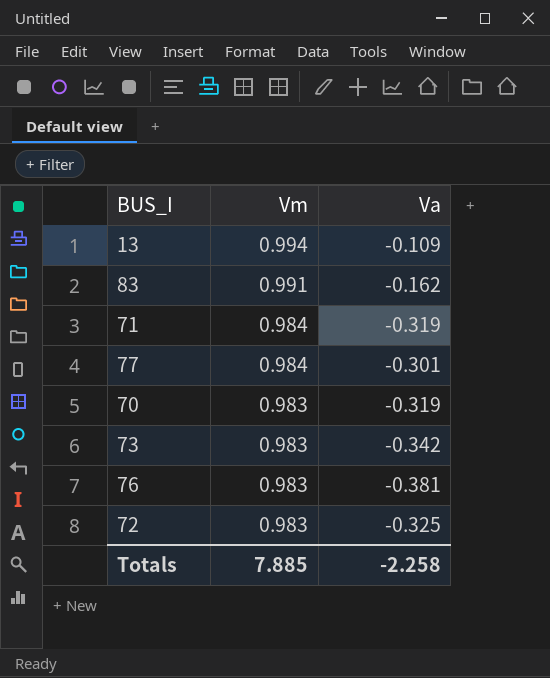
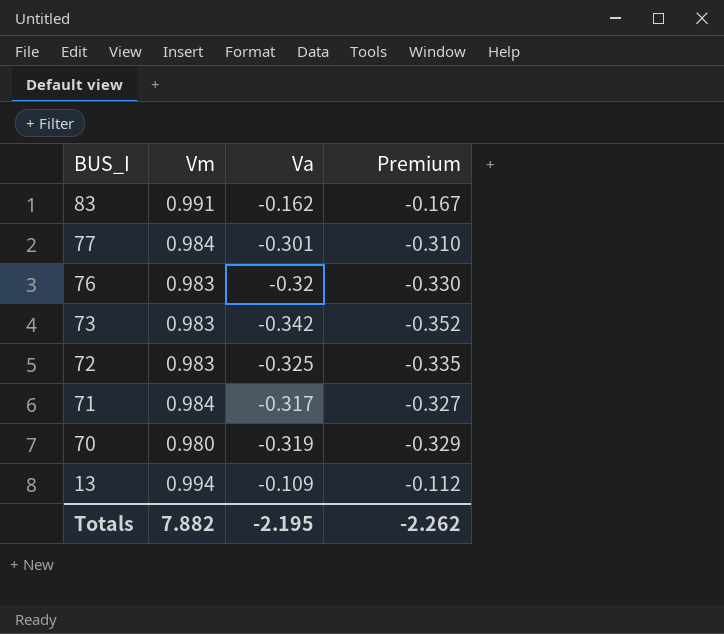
row order: Vm descending -> BUS_I descending
column Premium | formula: none -> [Va] * 1.03
76 | Va: -0.381 -> -0.32
71 | Va: -0.319 -> -0.317
70 | Vm: 0.983 -> 0.980
Totals | Vm: 7.885 -> 7.882
Totals | Va: -2.258 -> -2.195

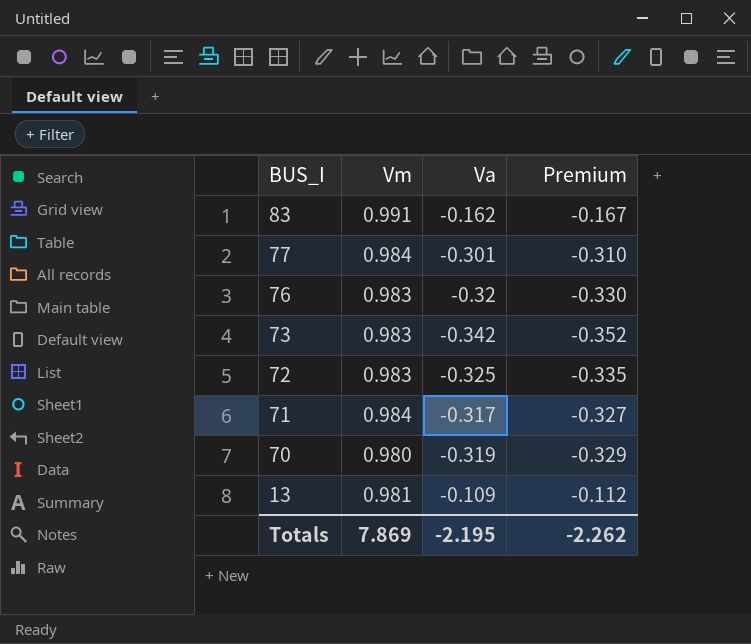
13 | Vm: 0.994 -> 0.981
Totals | Vm: 7.882 -> 7.869

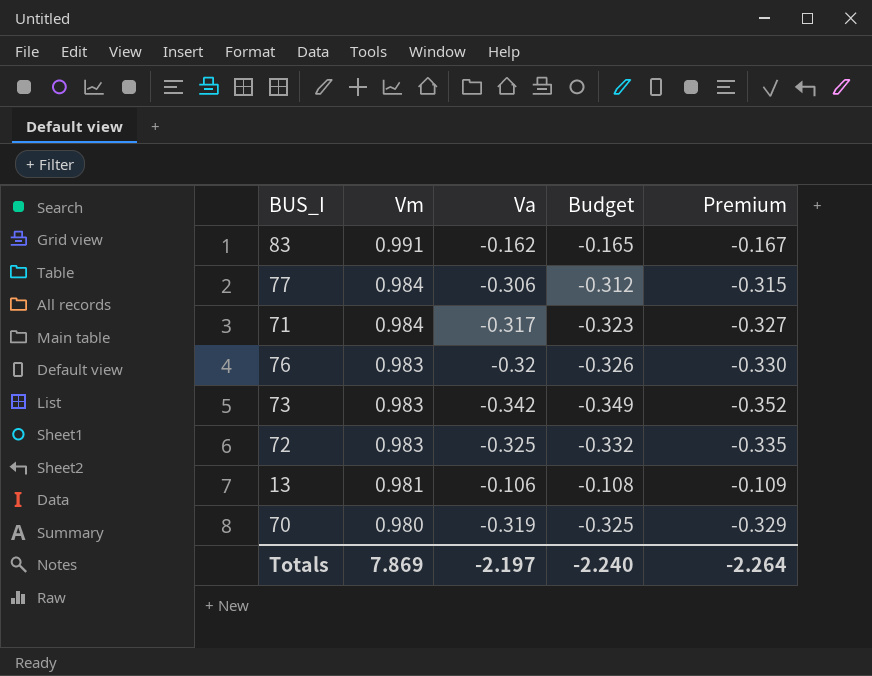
row order: BUS_I descending -> Vm descending
column Budget | formula: none -> [Va] * 1.02
77 | Va: -0.301 -> -0.306
77 | Premium: -0.310 -> -0.315
13 | Va: -0.109 -> -0.106
13 | Premium: -0.112 -> -0.109
Totals | Va: -2.195 -> -2.197
Totals | Premium: -2.262 -> -2.264

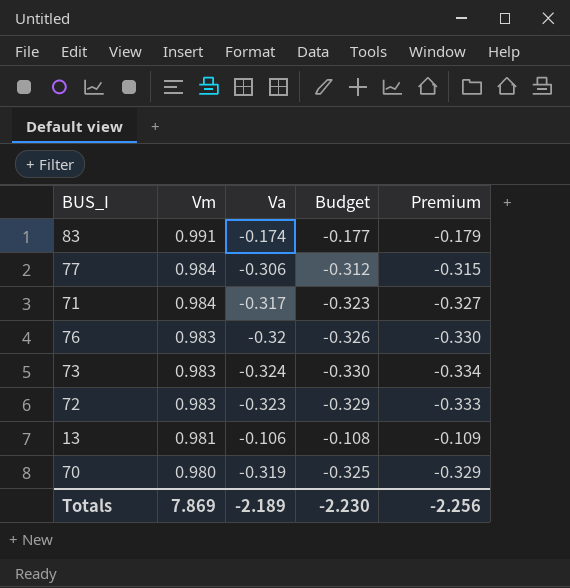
83 | Va: -0.162 -> -0.174
83 | Budget: -0.165 -> -0.177
83 | Premium: -0.167 -> -0.179
73 | Va: -0.342 -> -0.324
73 | Budget: -0.349 -> -0.330
73 | Premium: -0.352 -> -0.334
72 | Va: -0.325 -> -0.323
72 | Budget: -0.332 -> -0.329
72 | Premium: -0.335 -> -0.333
Totals | Va: -2.197 -> -2.189
Totals | Budget: -2.240 -> -2.230
Totals | Premium: -2.264 -> -2.256

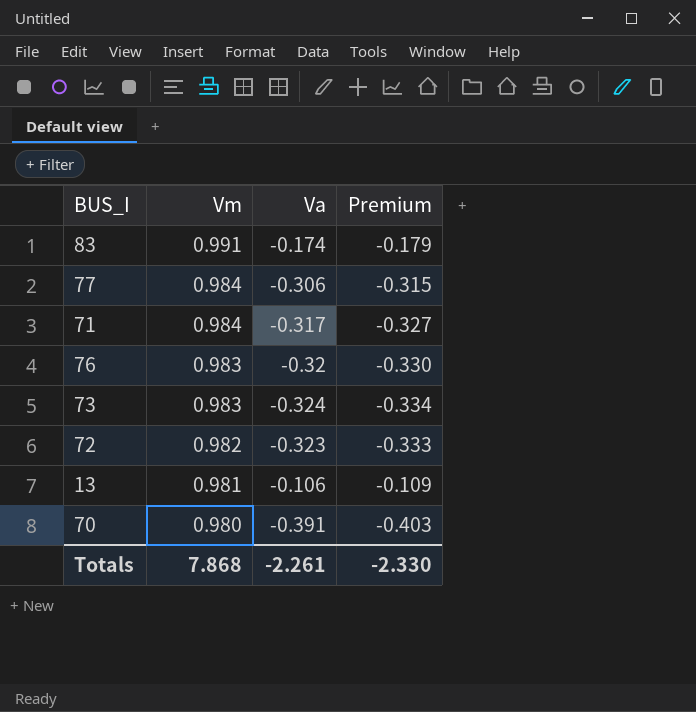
column Budget | formula: [Va] * 1.02 -> none
72 | Vm: 0.983 -> 0.982
70 | Va: -0.319 -> -0.391
70 | Premium: -0.329 -> -0.403
Totals | Vm: 7.869 -> 7.868
Totals | Va: -2.189 -> -2.261
Totals | Premium: -2.256 -> -2.330

